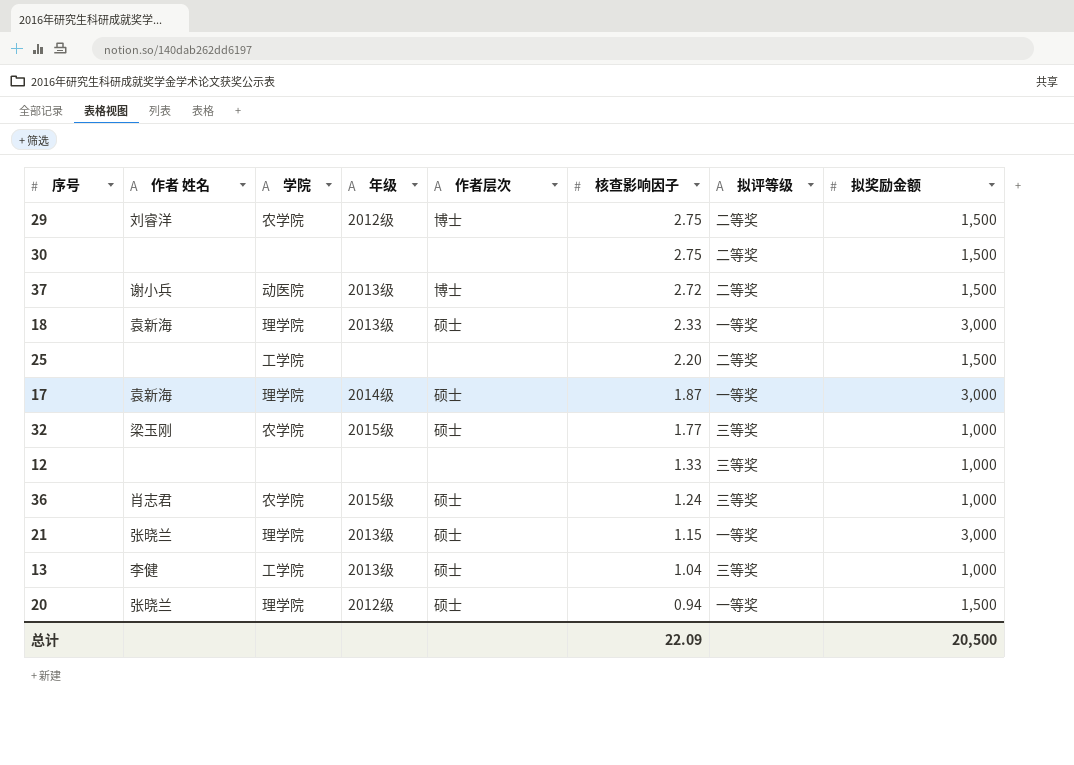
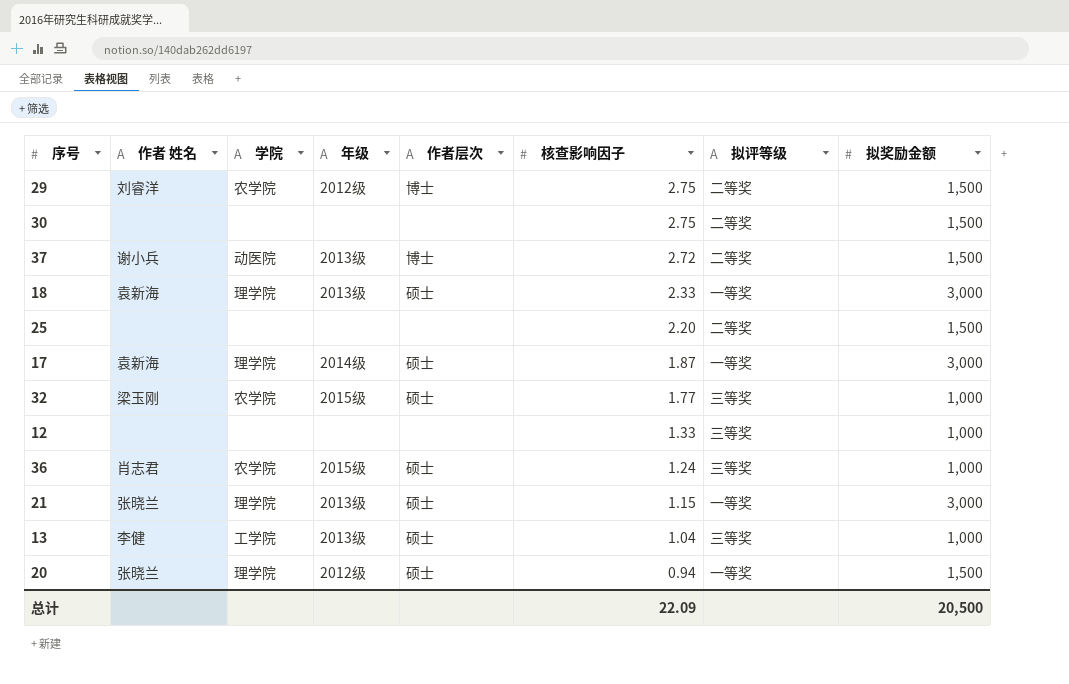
25 | 学院: 工学院 -> none

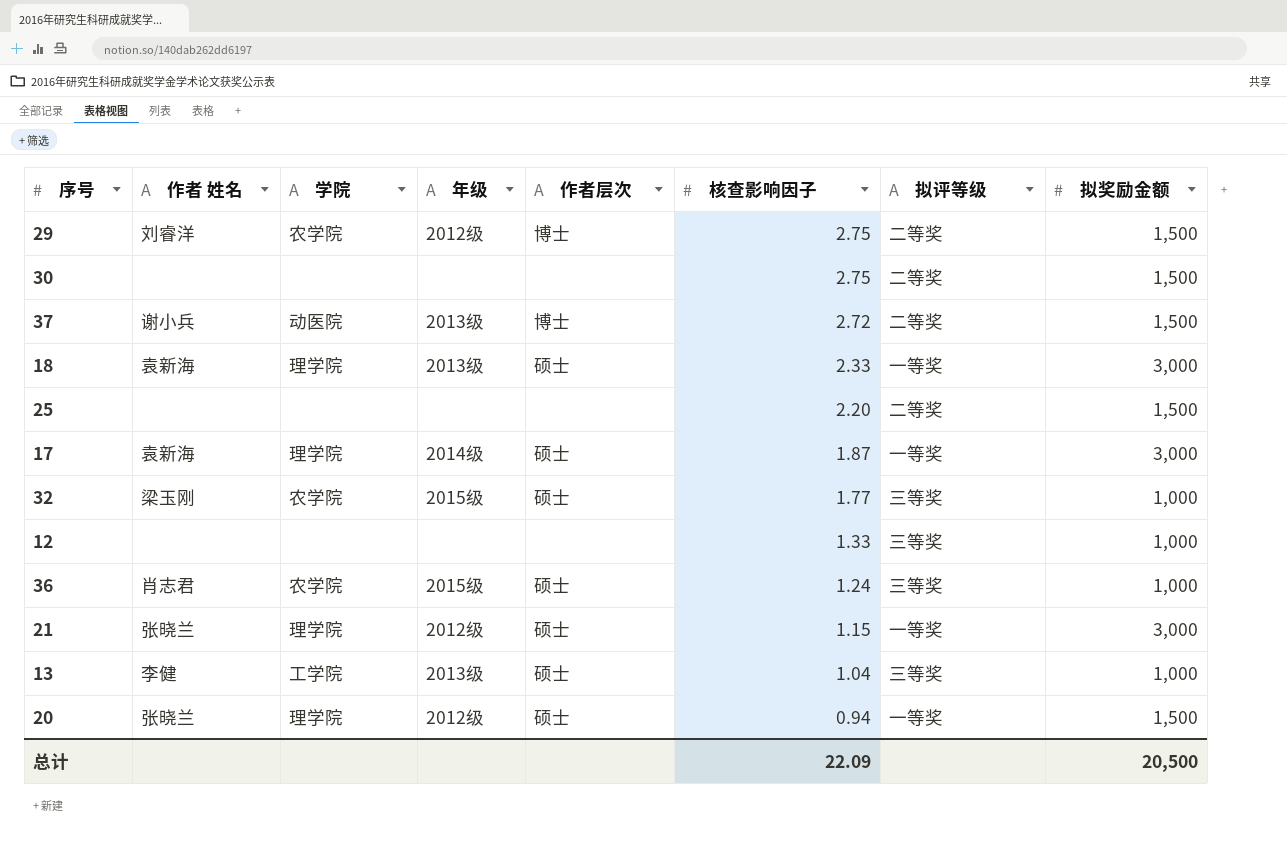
21 | 年级: 2013级 -> 2012级

